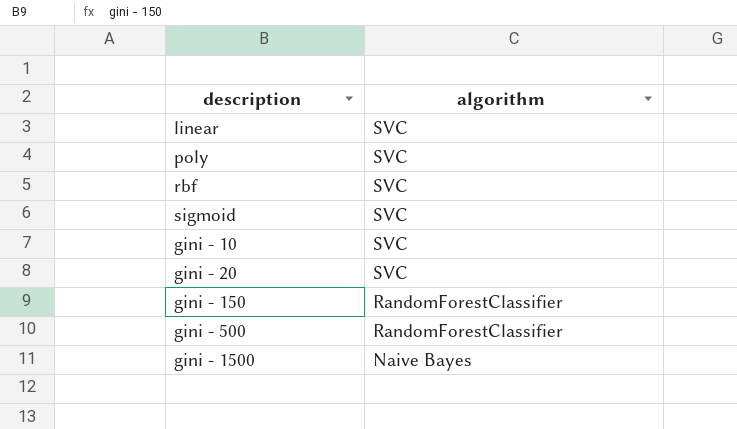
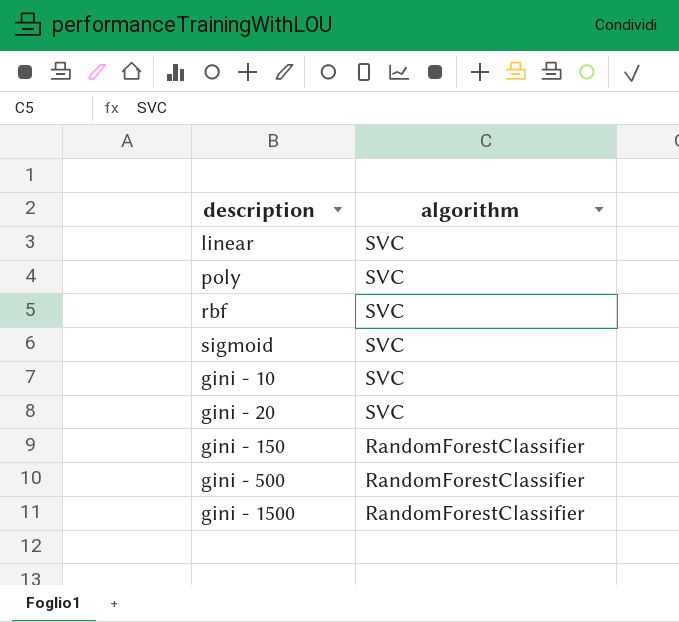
gini - 1500 | algorithm: Naive Bayes -> RandomForestClassifier

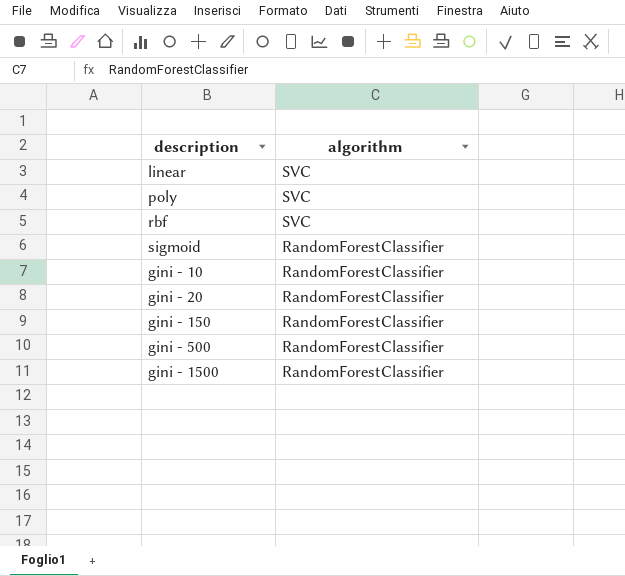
sigmoid | algorithm: SVC -> RandomForestClassifier
gini - 10 | algorithm: SVC -> RandomForestClassifier
gini - 20 | algorithm: SVC -> RandomForestClassifier

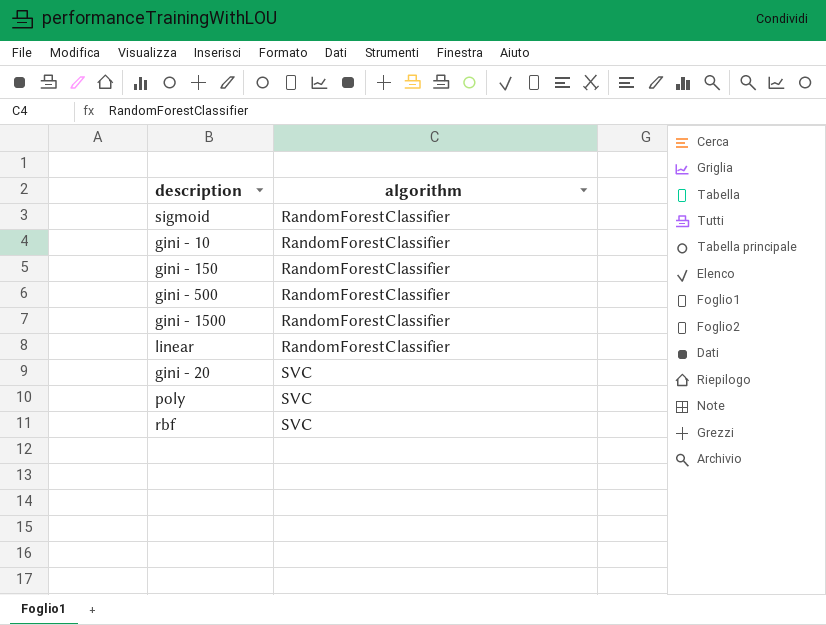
row order: algorithm descending -> algorithm ascending
linear | algorithm: SVC -> RandomForestClassifier
gini - 20 | algorithm: RandomForestClassifier -> SVC

